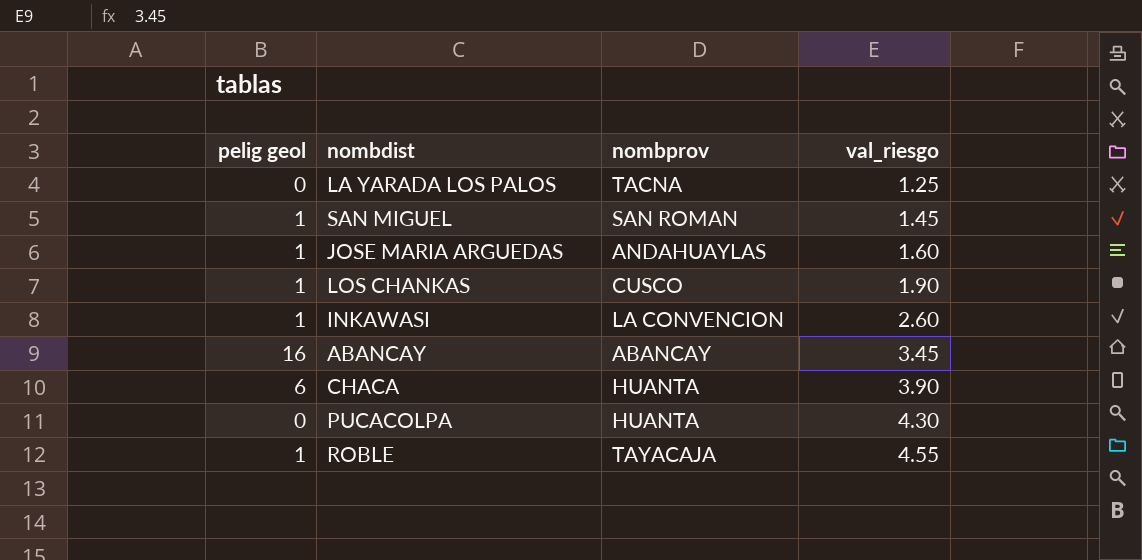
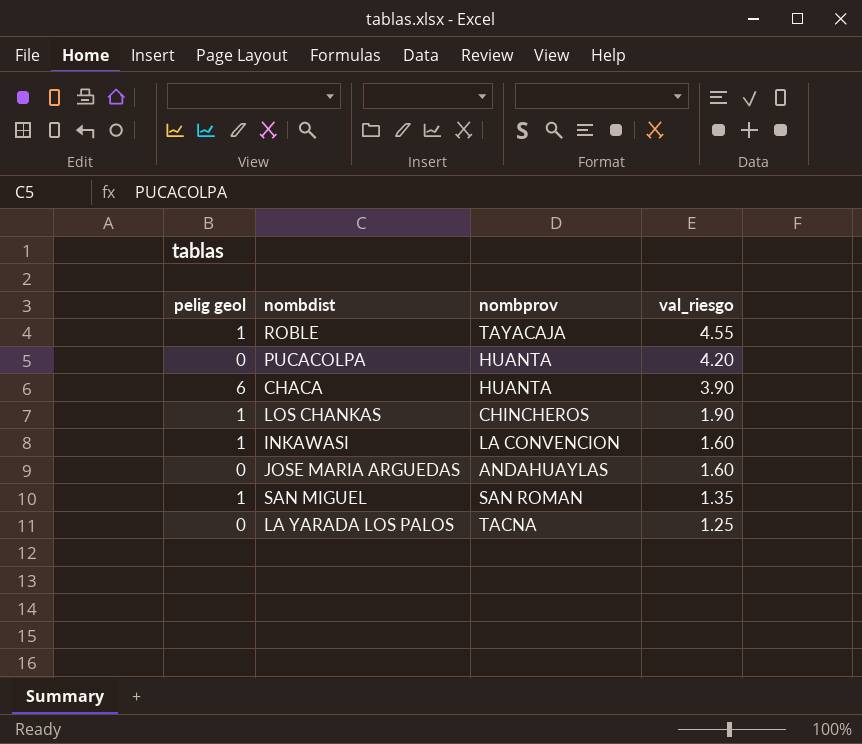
row order: val_riesgo ascending -> val_riesgo descending
row ABANCAY: 16 | ABANCAY | 3.45 -> none
PUCACOLPA | val_riesgo: 4.30 -> 4.20
LOS CHANKAS | nombprov: CUSCO -> CHINCHEROS
INKAWASI | val_riesgo: 2.60 -> 1.60
JOSE MARIA ARGUEDAS | pelig geol: 1 -> 0
SAN MIGUEL | val_riesgo: 1.45 -> 1.35

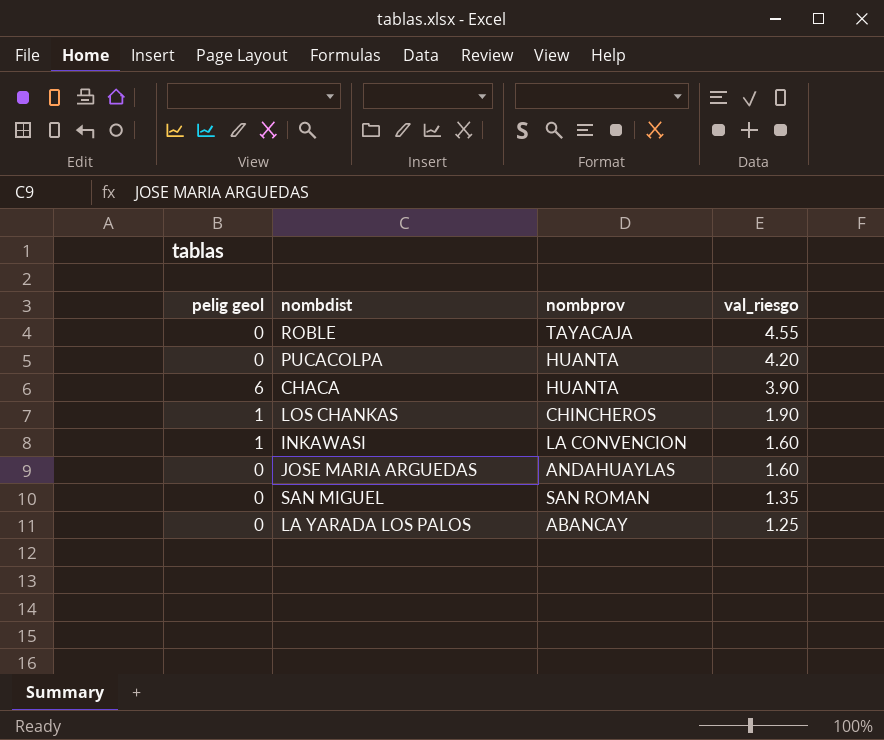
ROBLE | pelig geol: 1 -> 0
SAN MIGUEL | pelig geol: 1 -> 0
LA YARADA LOS PALOS | nombprov: TACNA -> ABANCAY

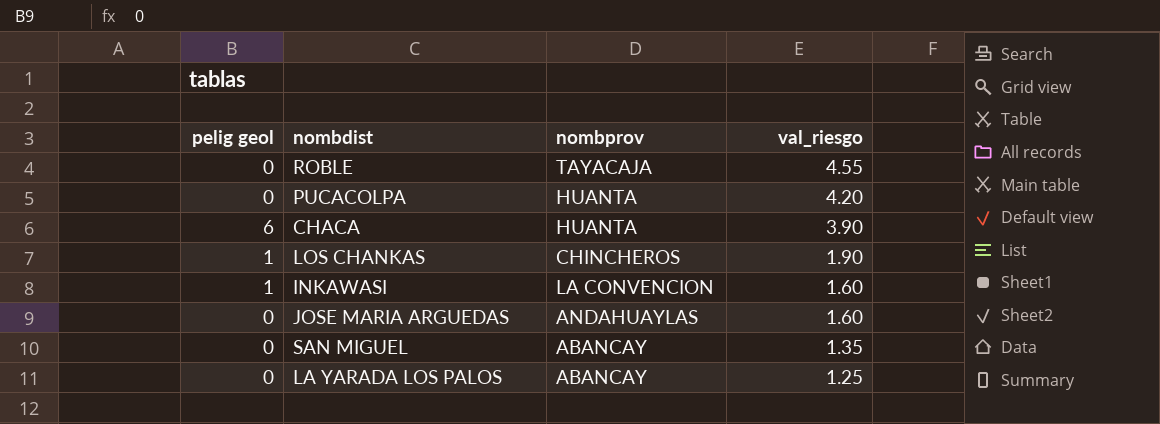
SAN MIGUEL | nombprov: SAN ROMAN -> ABANCAY

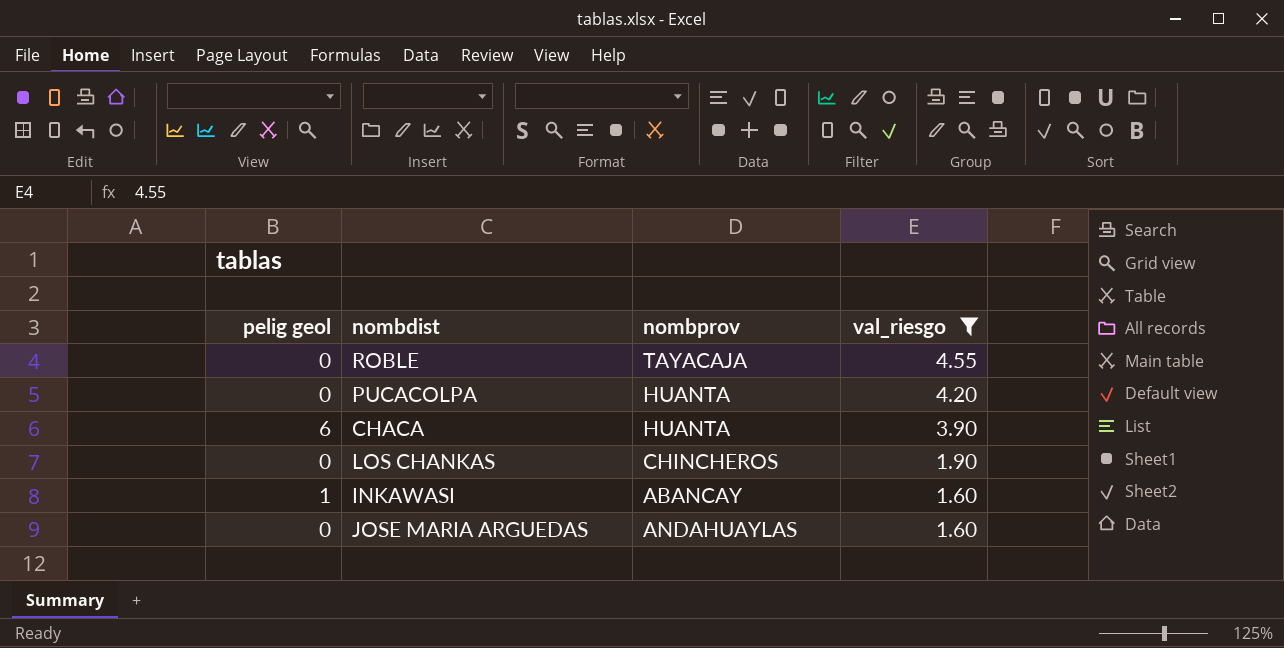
filter: none -> val_riesgo >= 1.60
LOS CHANKAS | pelig geol: 1 -> 0
INKAWASI | nombprov: LA CONVENCION -> ABANCAY

